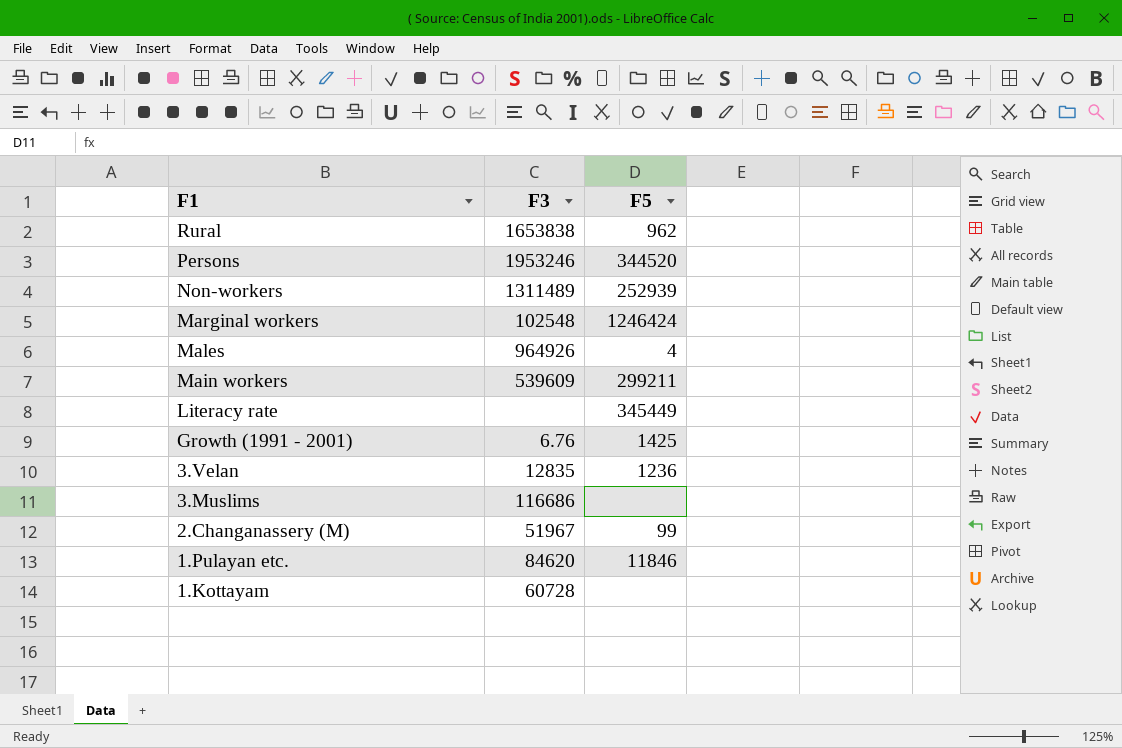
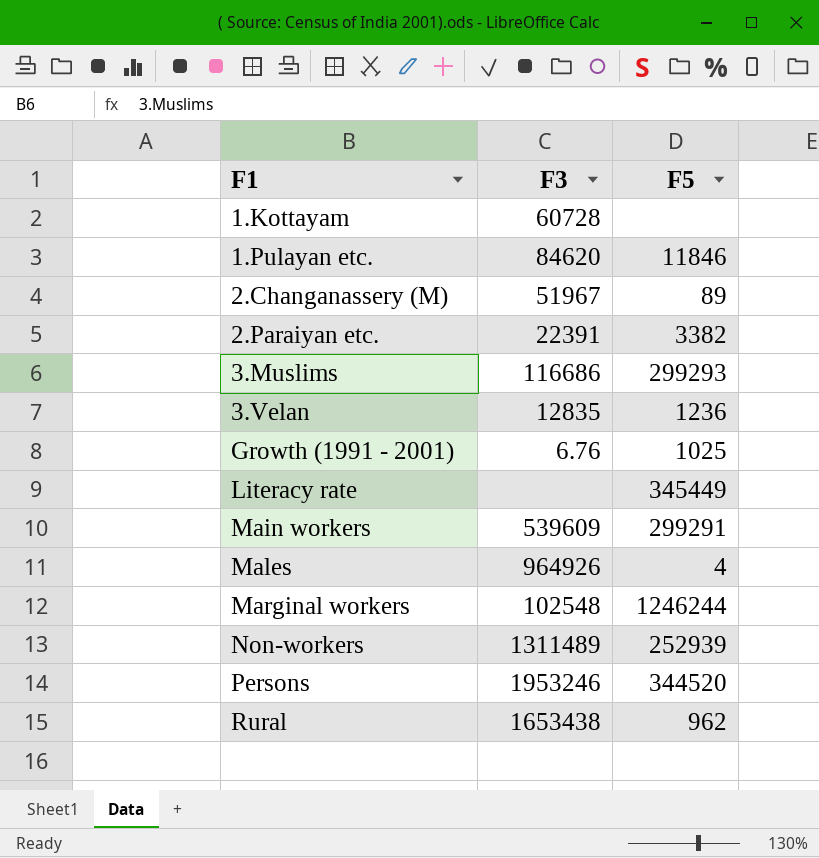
row order: F1 descending -> F1 ascending
2.Changanassery (M) | F5: 99 -> 89
row 2.Paraiyan etc.: none -> 22391 | 3382
3.Muslims | F5: none -> 299293
Growth (1991 - 2001) | F5: 1425 -> 1025
Main workers | F5: 299211 -> 299291
Marginal workers | F5: 1246424 -> 1246244
Rural | F3: 1653838 -> 1653438

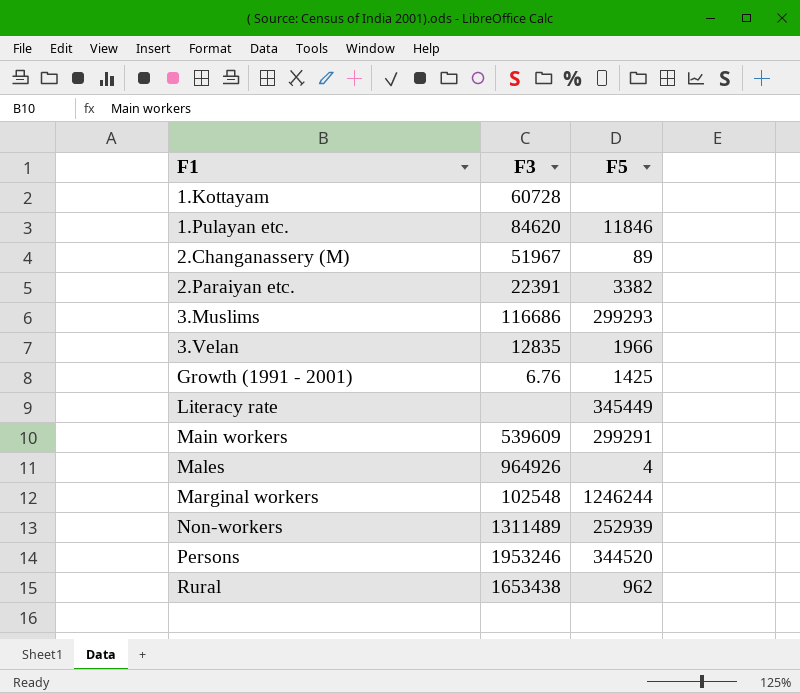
3.Velan | F5: 1236 -> 1966
Growth (1991 - 2001) | F5: 1025 -> 1425

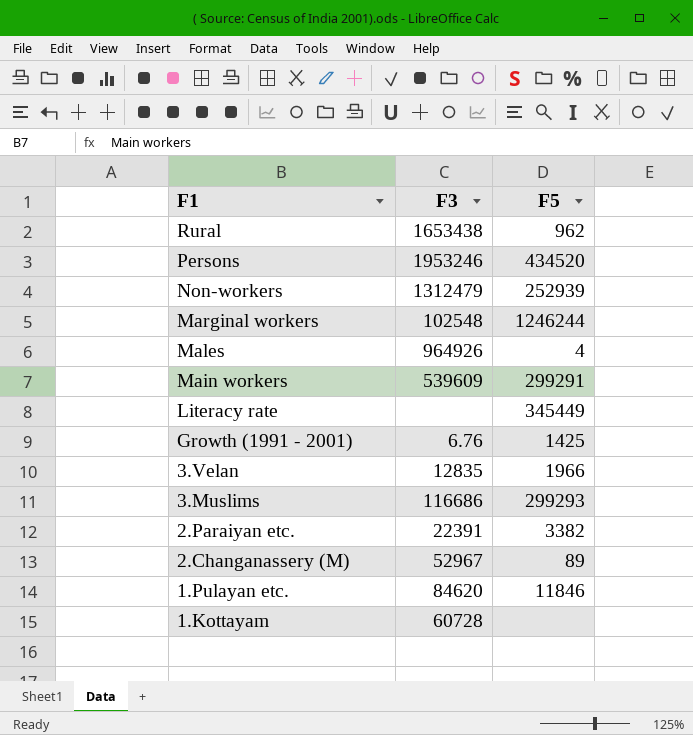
row order: F1 ascending -> F1 descending
Persons | F5: 344520 -> 434520
Non-workers | F3: 1311489 -> 1312479
2.Changanassery (M) | F3: 51967 -> 52967

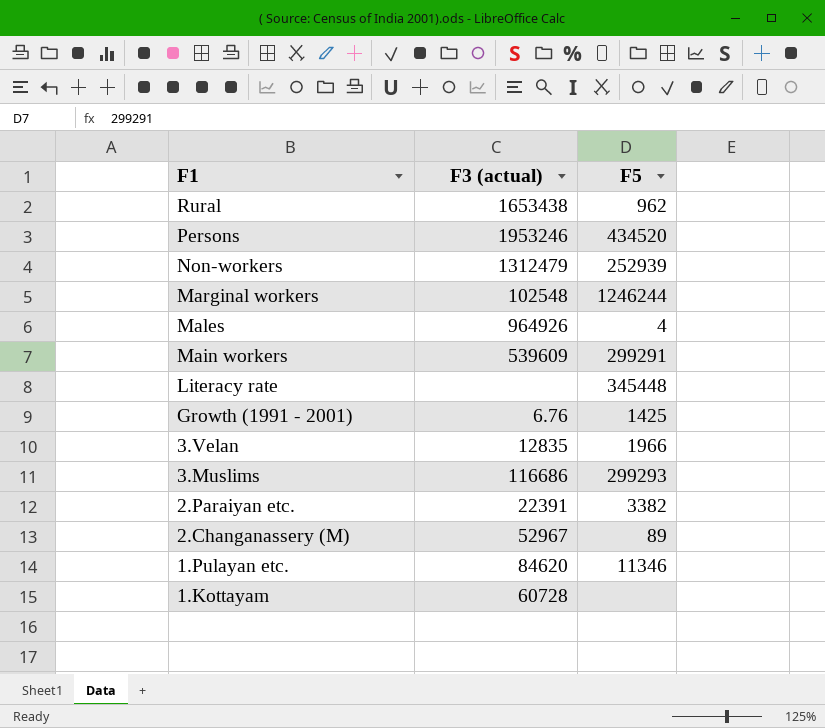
column name: F3 -> F3 (actual)
Literacy rate | F5: 345449 -> 345448
1.Pulayan etc. | F5: 11846 -> 11346

